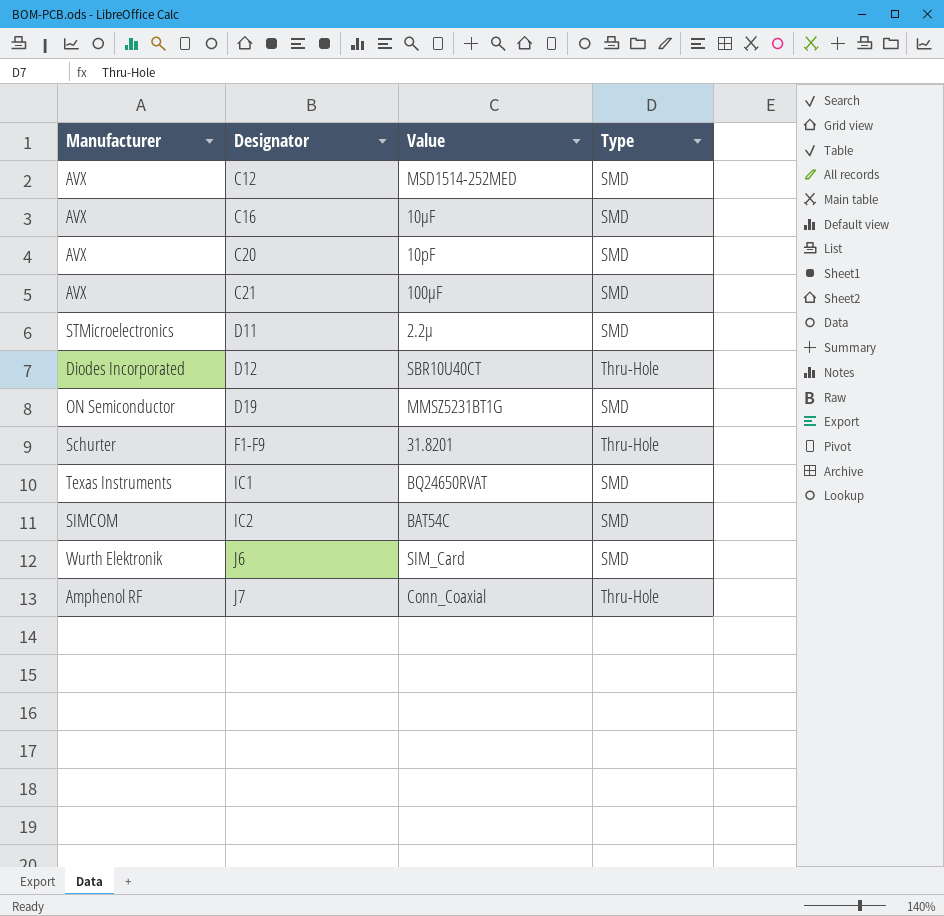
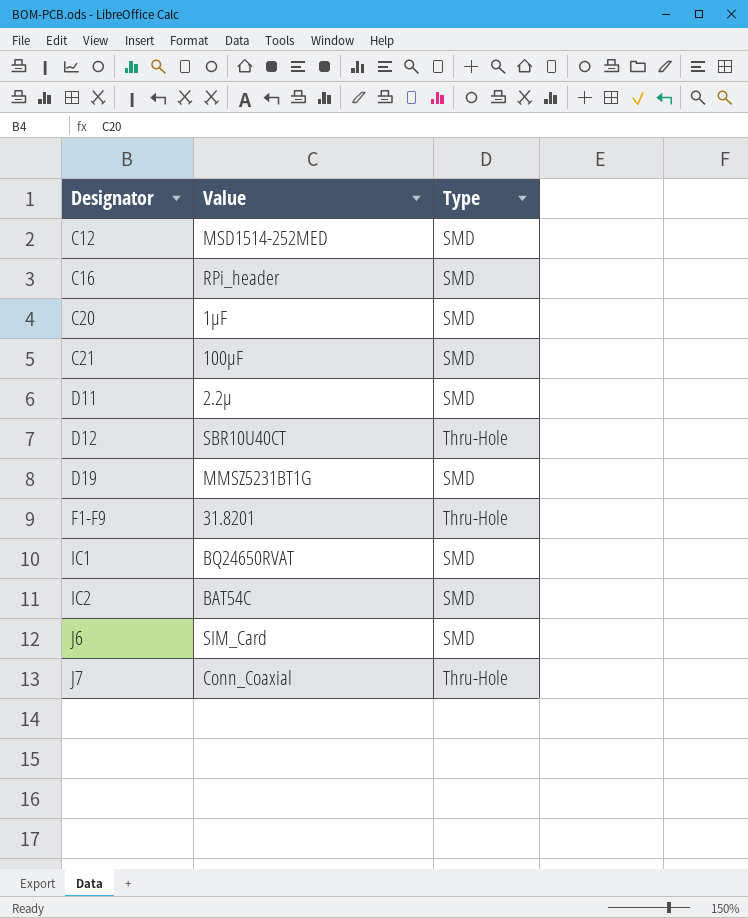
column Manufacturer | position: 1 -> none
C16 | Value: 10µF -> RPi_header
C20 | Value: 10pF -> 1µF

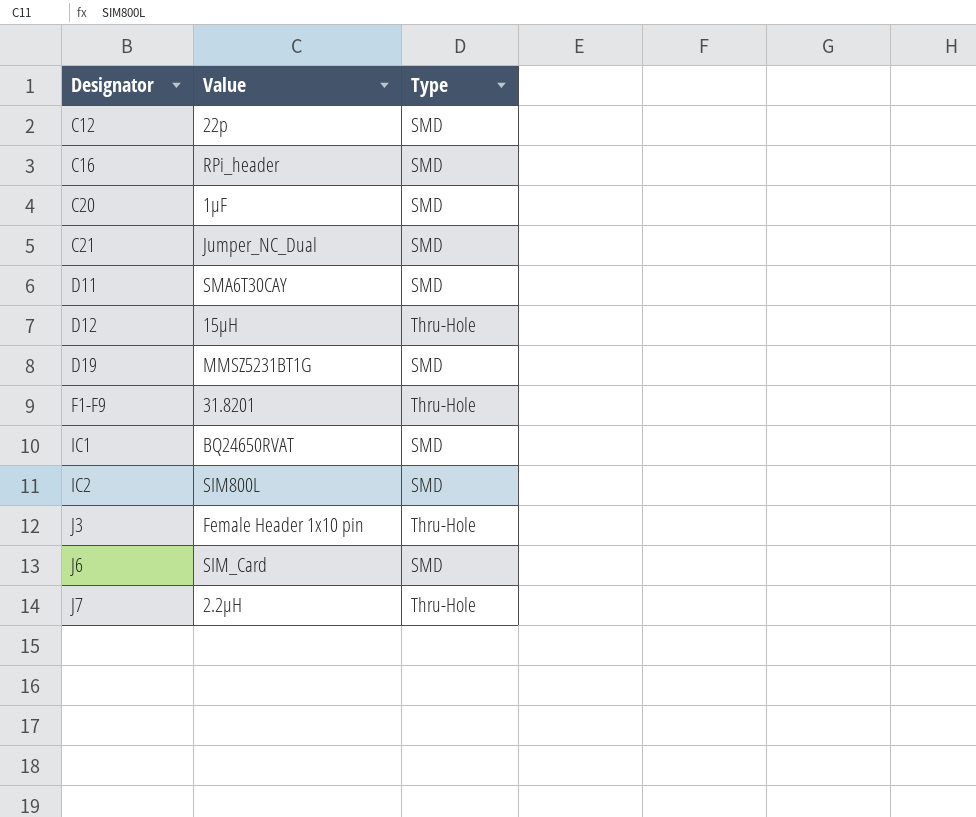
C12 | Value: MSD1514-252MED -> 22p
C21 | Value: 100µF -> Jumper_NC_Dual
D11 | Value: 2.2µ -> SMA6T30CAY
D12 | Value: SBR10U40CT -> 15µH
IC2 | Value: BAT54C -> SIM800L
row J3: none -> Female Header 1x10 pin | Thru-Hole
J7 | Value: Conn_Coaxial -> 2.2µH

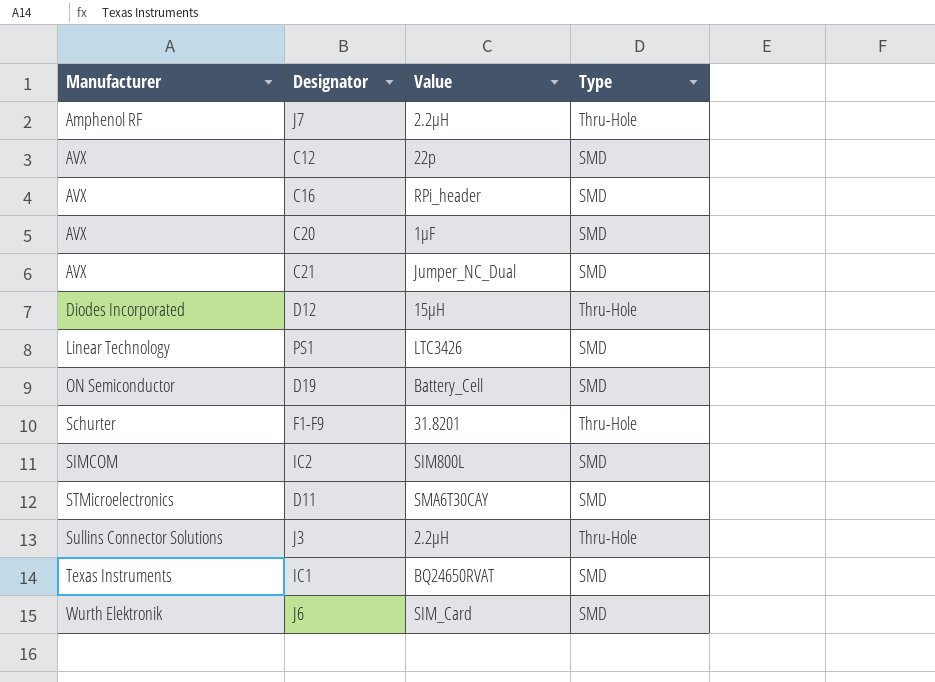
row order: Designator ascending -> Manufacturer ascending
column Manufacturer | position: none -> 1
row PS1: none -> Linear Technology | LTC3426 | SMD
D19 | Value: MMSZ5231BT1G -> Battery_Cell
J3 | Value: Female Header 1x10 pin -> 2.2µH

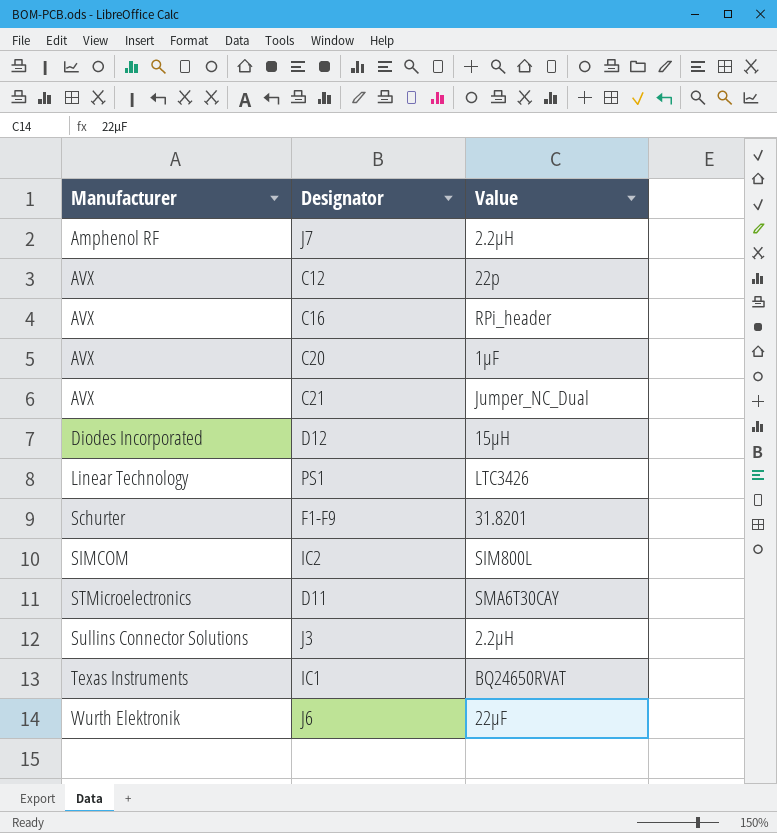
column Type | position: 4 -> none
row D19: ON Semiconductor | Battery_Cell | SMD -> none
J6 | Value: SIM_Card -> 22µF

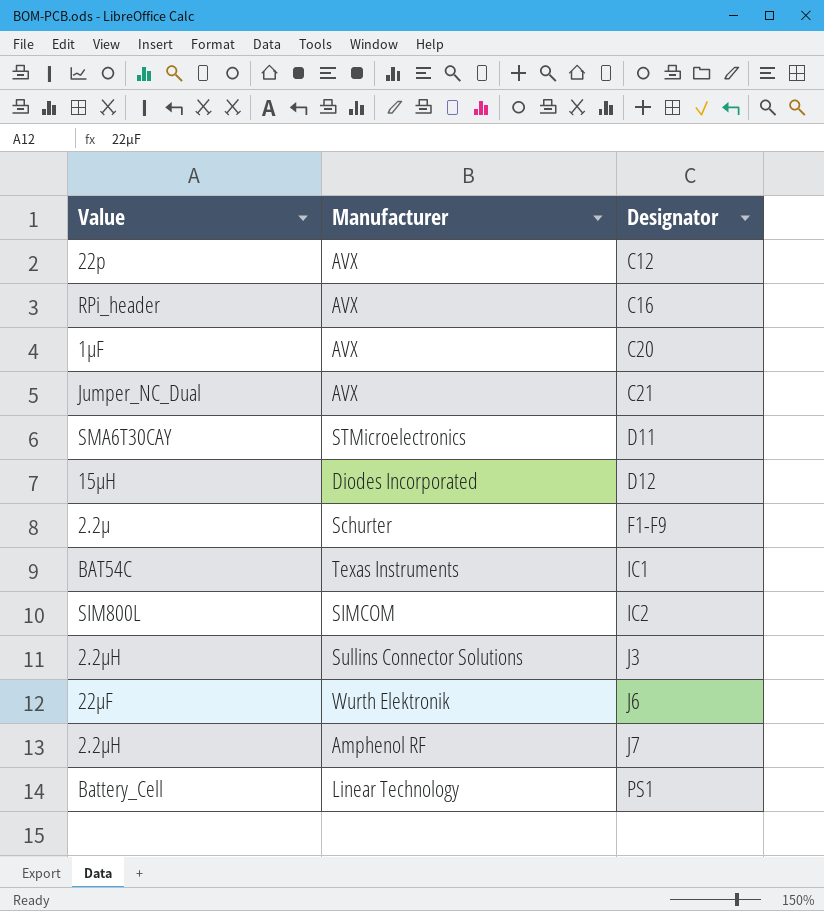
row order: Manufacturer ascending -> Designator ascending
column Value | position: 3 -> 1
F1-F9 | Value: 31.8201 -> 2.2µ
IC1 | Value: BQ24650RVAT -> BAT54C
PS1 | Value: LTC3426 -> Battery_Cell

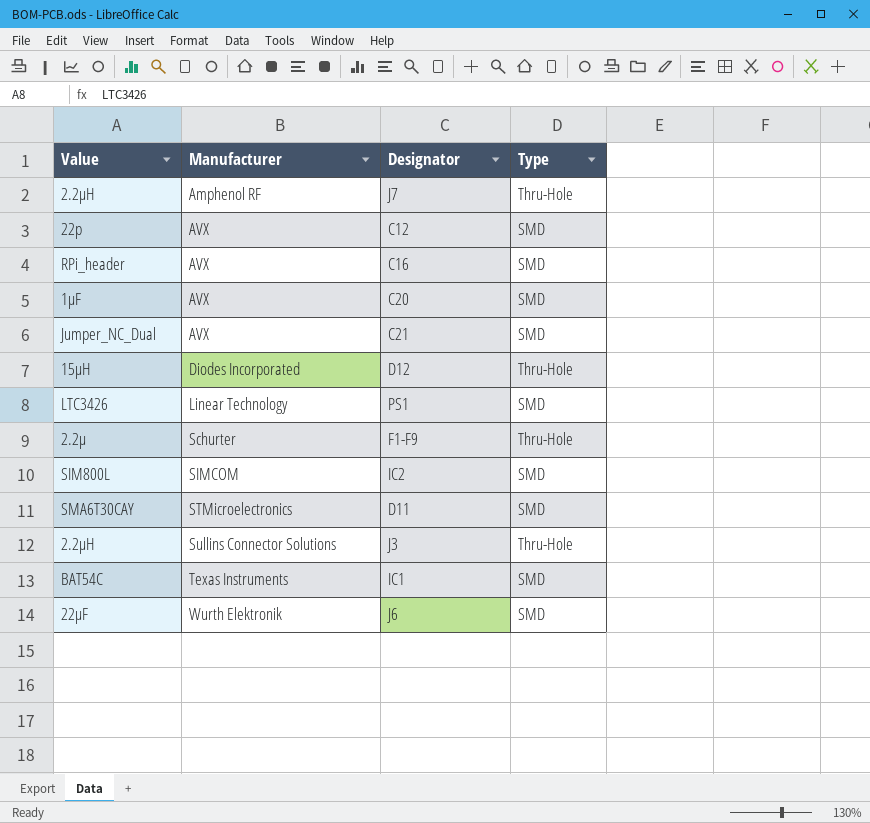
row order: Designator ascending -> Manufacturer ascending
column Type | position: none -> 4
PS1 | Value: Battery_Cell -> LTC3426

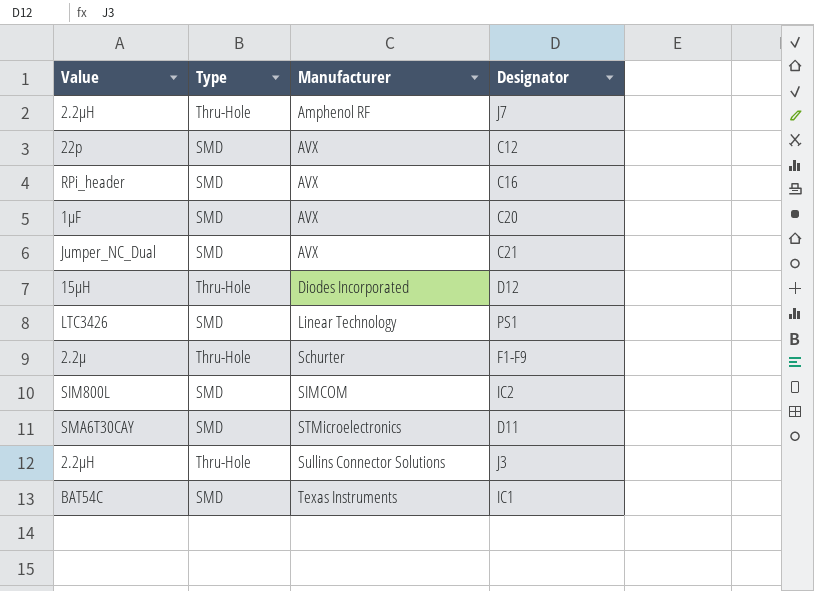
column Type | position: 4 -> 2
row J6: 22µF | Wurth Elektronik | SMD -> none

